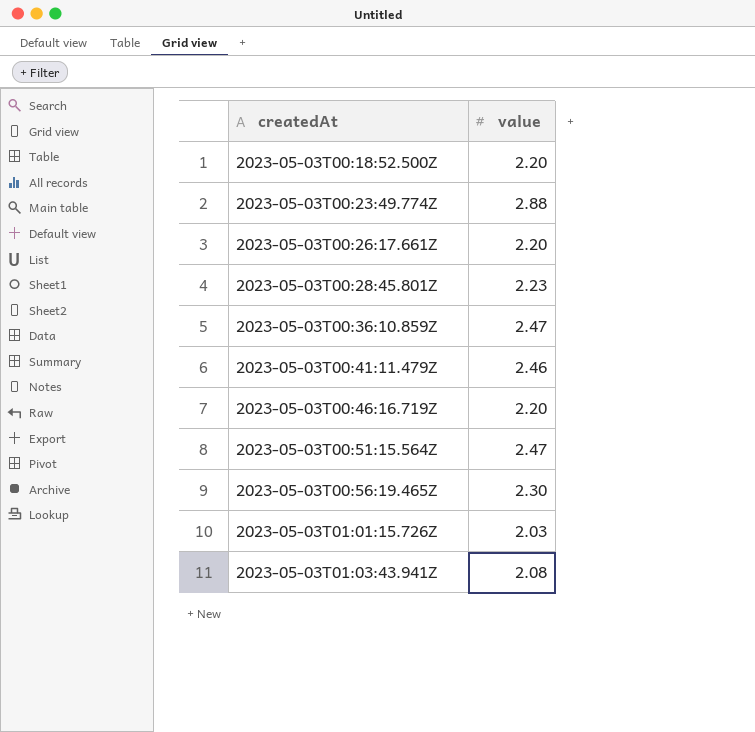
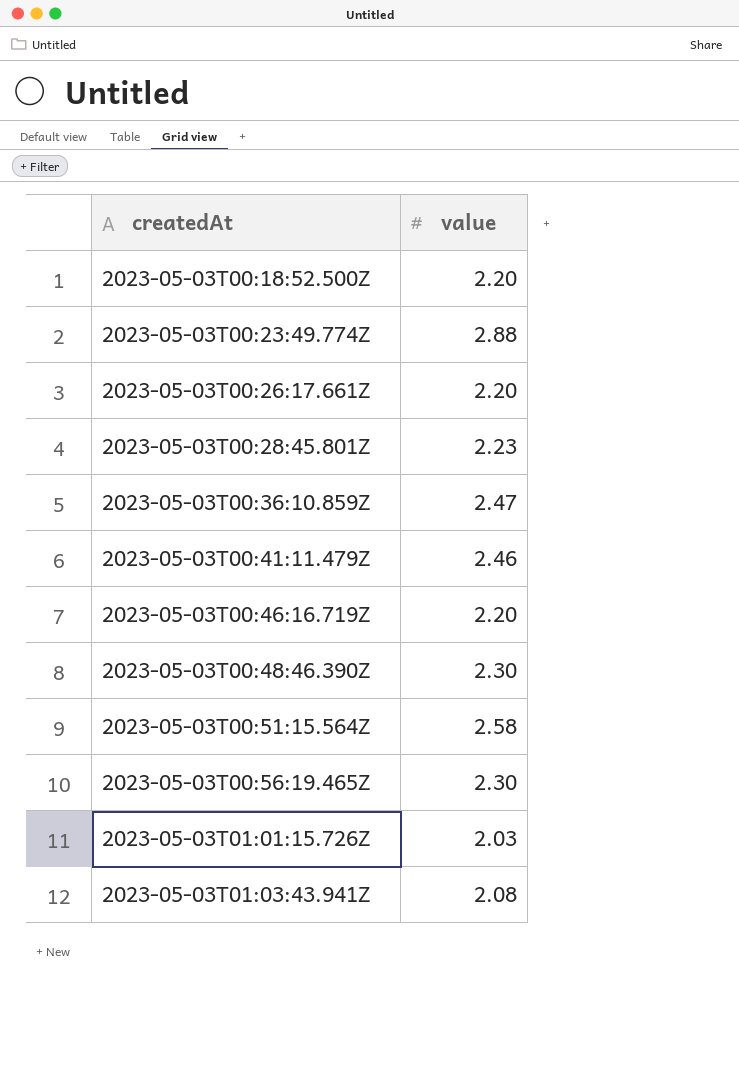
row 2023-05-03T00:48:46.390Z: none -> 2.30
2023-05-03T00:51:15.564Z | value: 2.47 -> 2.58

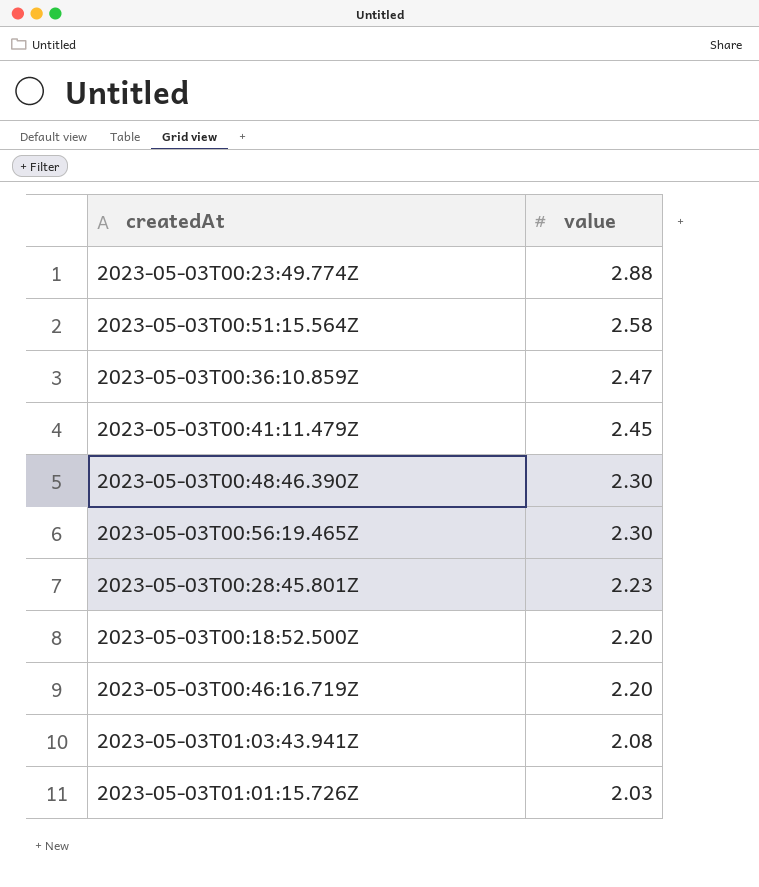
row order: createdAt ascending -> value descending
row 2023-05-03T00:26:17.661Z: 2.20 -> none
2023-05-03T00:41:11.479Z | value: 2.46 -> 2.45

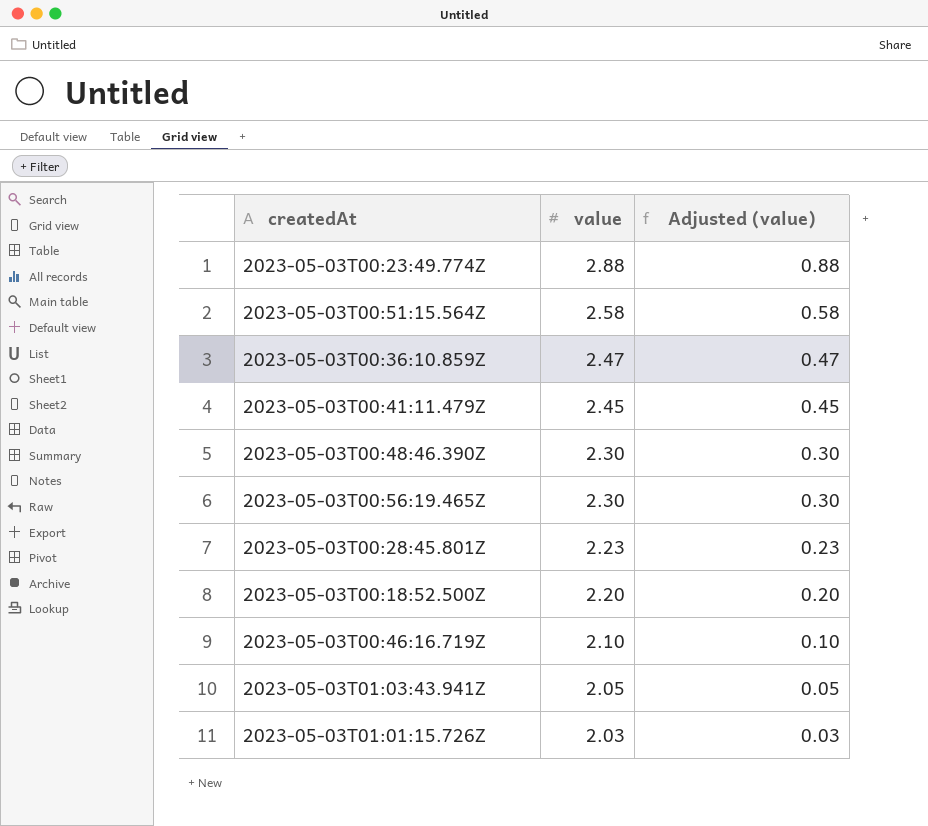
column Adjusted (value) | formula: none -> [value] - 2
2023-05-03T00:46:16.719Z | value: 2.20 -> 2.10
2023-05-03T01:03:43.941Z | value: 2.08 -> 2.05

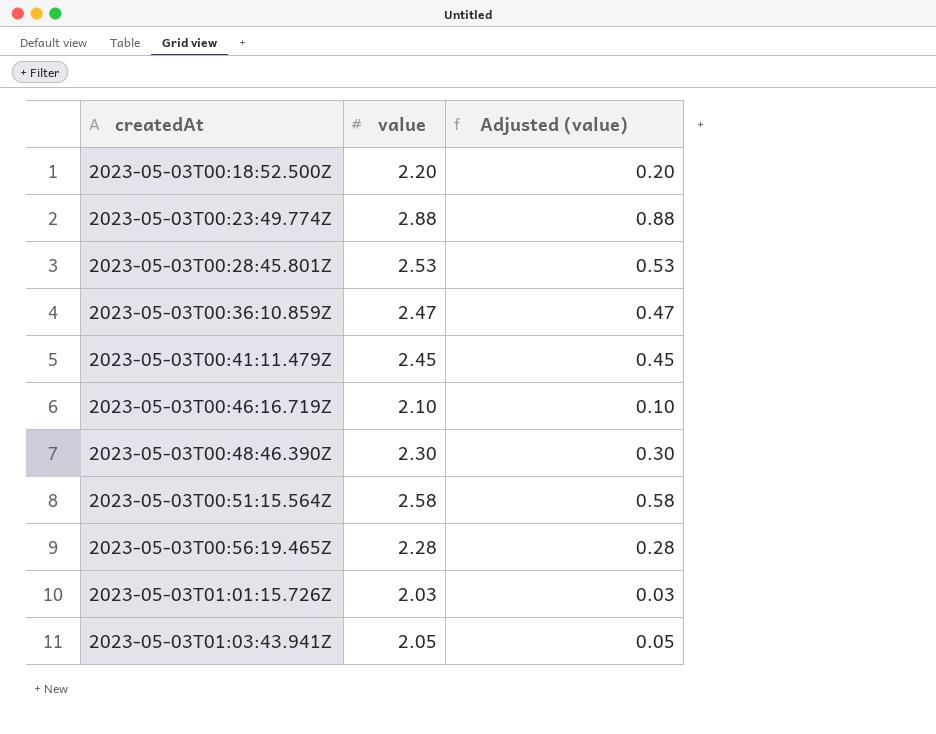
row order: value descending -> createdAt ascending
2023-05-03T00:28:45.801Z | value: 2.23 -> 2.53
2023-05-03T00:28:45.801Z | Adjusted (value): 0.23 -> 0.53
2023-05-03T00:56:19.465Z | value: 2.30 -> 2.28
2023-05-03T00:56:19.465Z | Adjusted (value): 0.30 -> 0.28

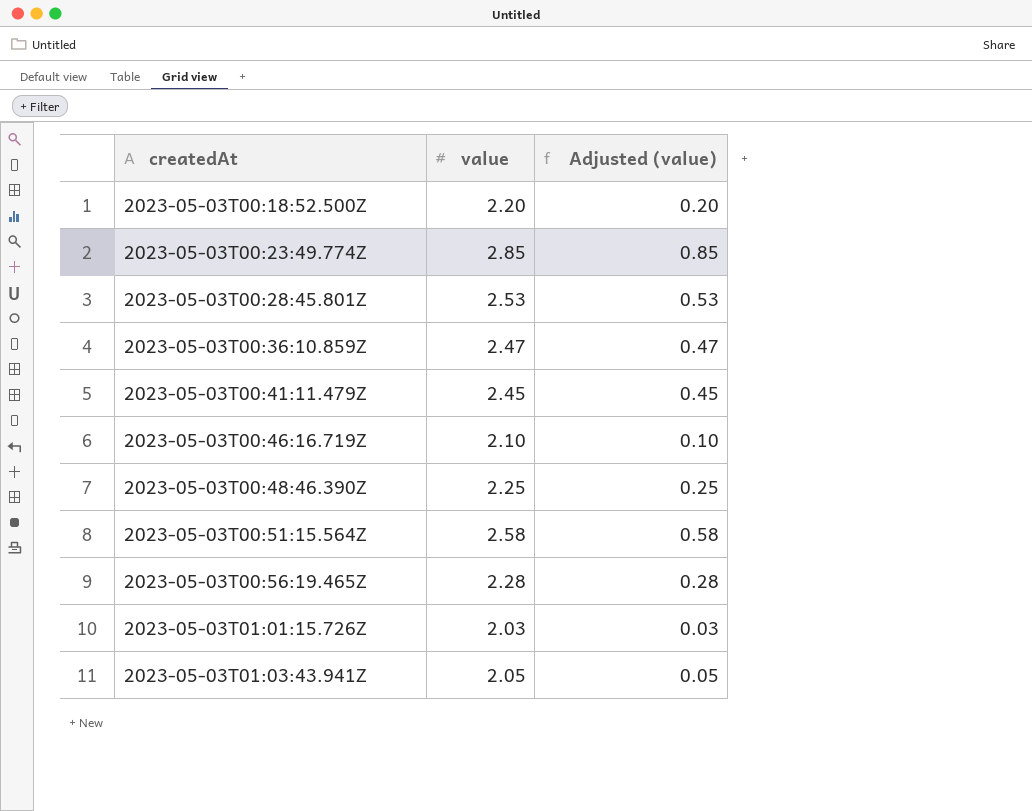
2023-05-03T00:23:49.774Z | value: 2.88 -> 2.85
2023-05-03T00:23:49.774Z | Adjusted (value): 0.88 -> 0.85
2023-05-03T00:48:46.390Z | value: 2.30 -> 2.25
2023-05-03T00:48:46.390Z | Adjusted (value): 0.30 -> 0.25

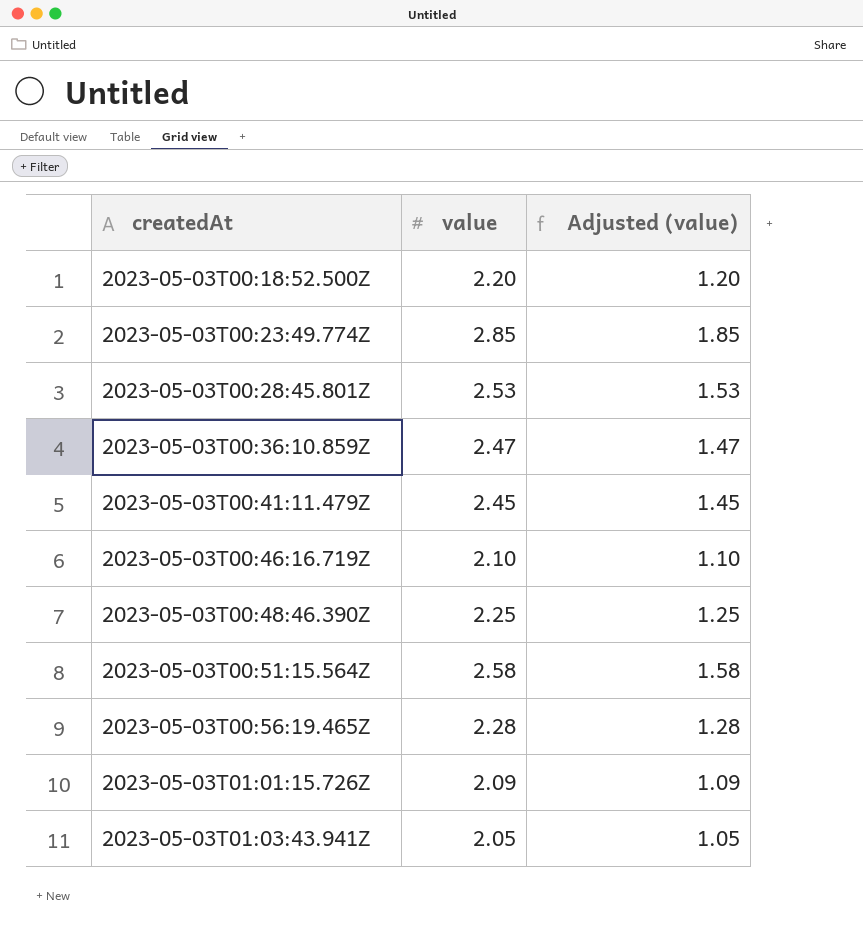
column Adjusted (value) | formula: [value] - 2 -> [value] - 1
2023-05-03T01:01:15.726Z | value: 2.03 -> 2.09

